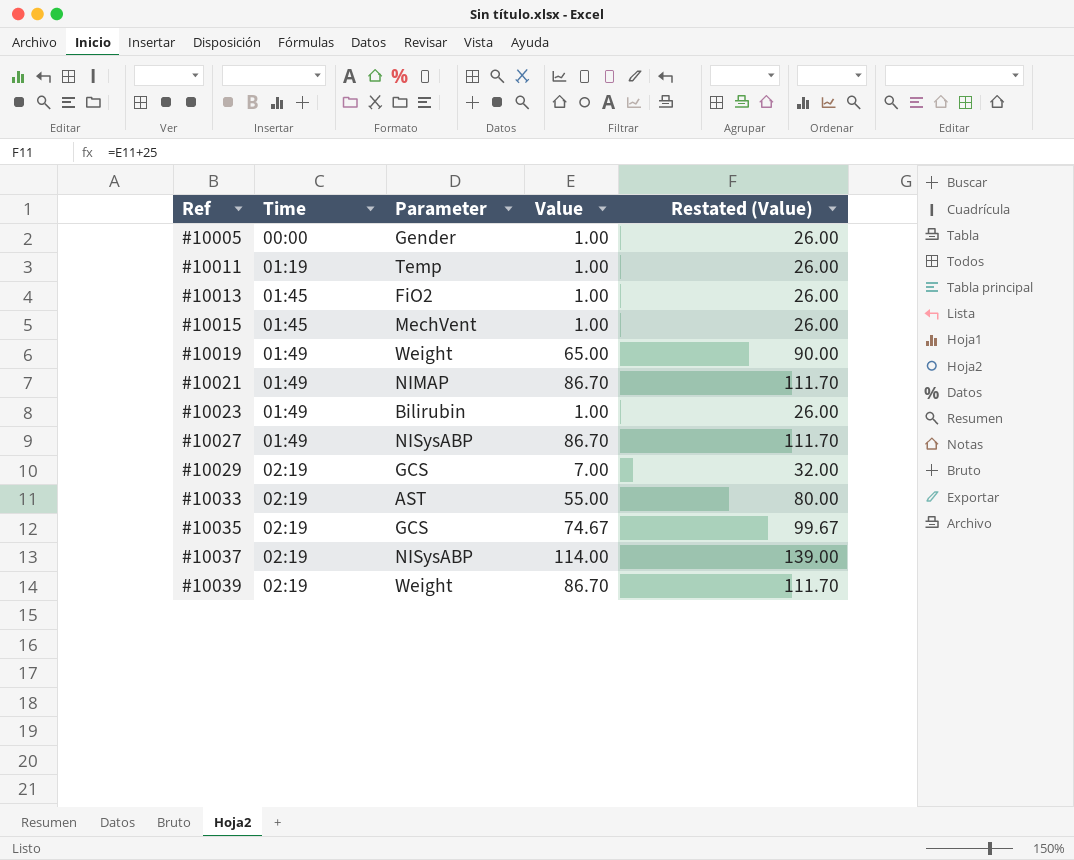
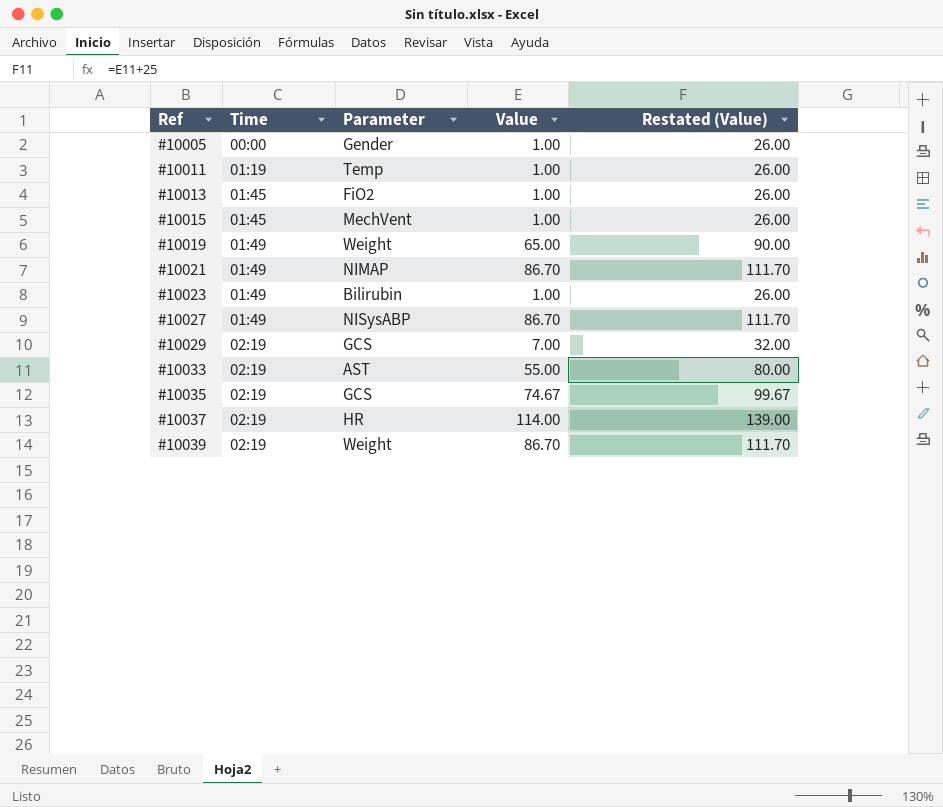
#10037 | Parameter: NISysABP -> HR

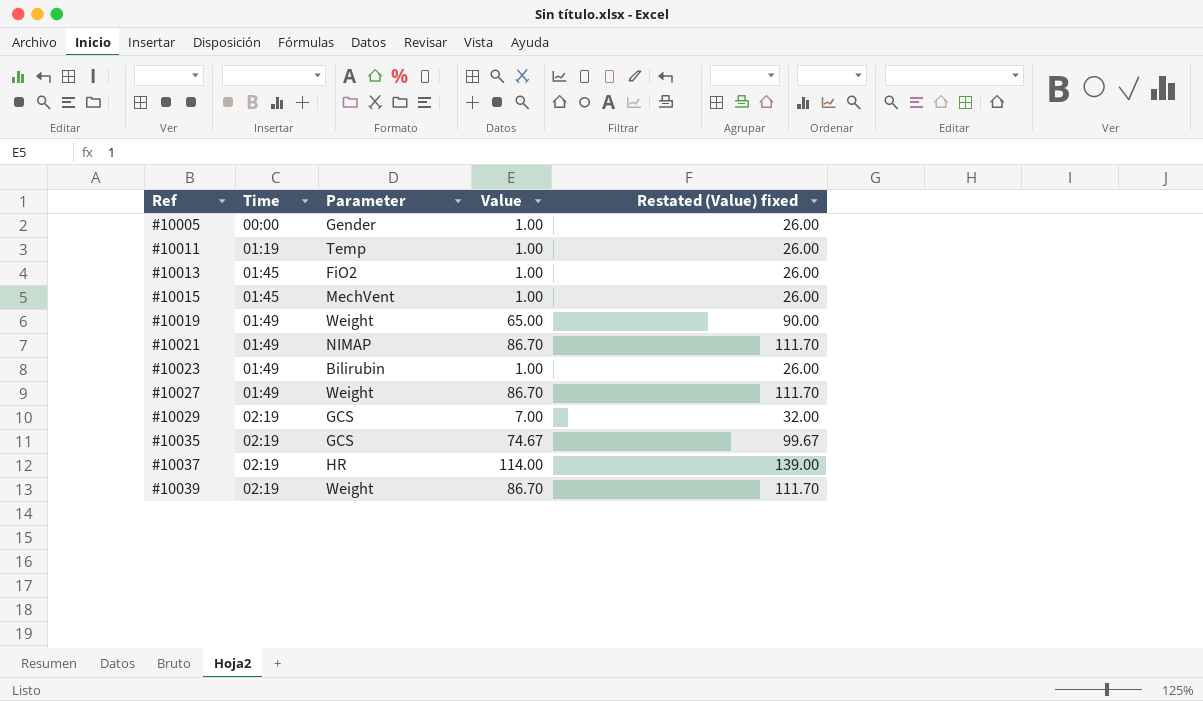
column name: Restated (Value) -> Restated (Value) fixed
row #10033: 02:19 | AST | 55.00 | 80.00 -> none
#10027 | Parameter: NISysABP -> Weight

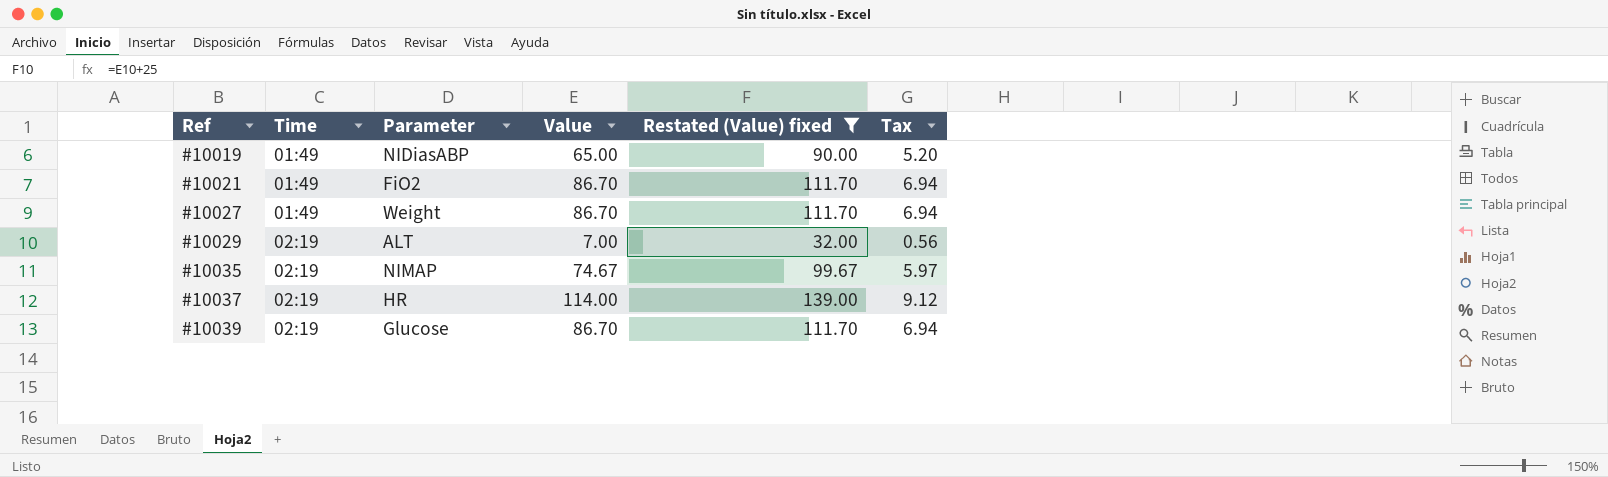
filter: none -> Restated (Value) fixed != 26.00
column Tax | formula: none -> [Value] * 0.08
#10019 | Parameter: Weight -> NIDiasABP
#10021 | Parameter: NIMAP -> FiO2
#10029 | Parameter: GCS -> ALT
#10035 | Parameter: GCS -> NIMAP
#10039 | Parameter: Weight -> Glucose

